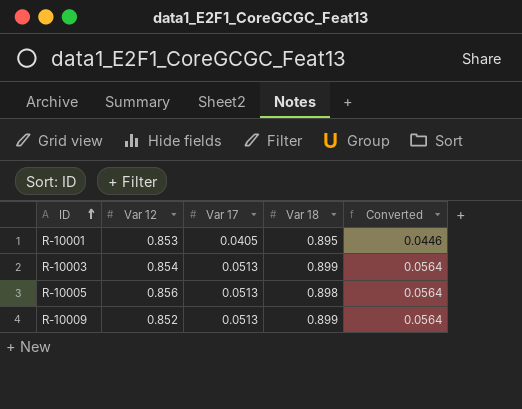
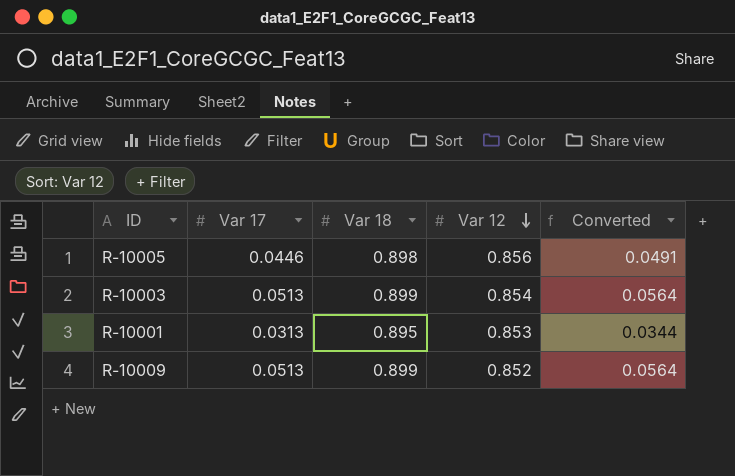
row order: ID ascending -> Var 12 descending
column Var 12 | position: 2 -> 4
R-10005 | Var 17: 0.0513 -> 0.0446
R-10005 | Converted: 0.0564 -> 0.0491
R-10001 | Var 17: 0.0405 -> 0.0313
R-10001 | Converted: 0.0446 -> 0.0344

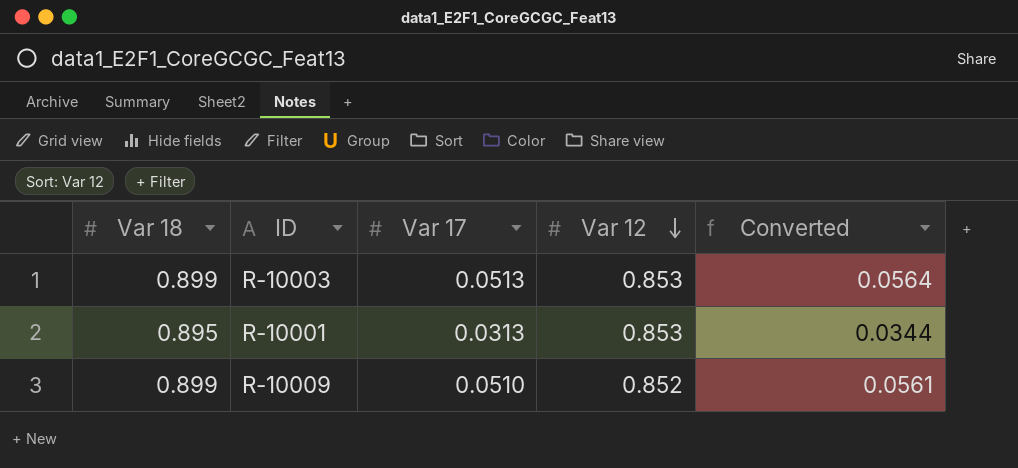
column Var 18 | position: 3 -> 1
row R-10005: 0.0446 | 0.898 | 0.856 | 0.0491 -> none
R-10003 | Var 12: 0.854 -> 0.853
R-10009 | Var 17: 0.0513 -> 0.0510
R-10009 | Converted: 0.0564 -> 0.0561

